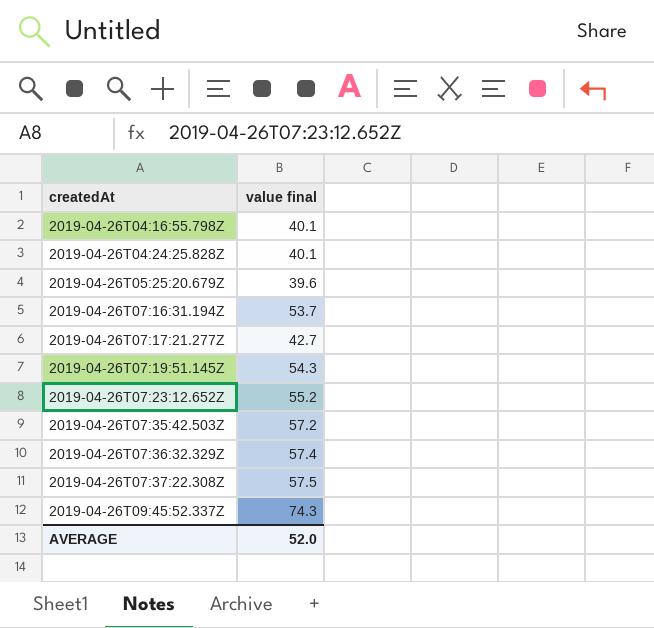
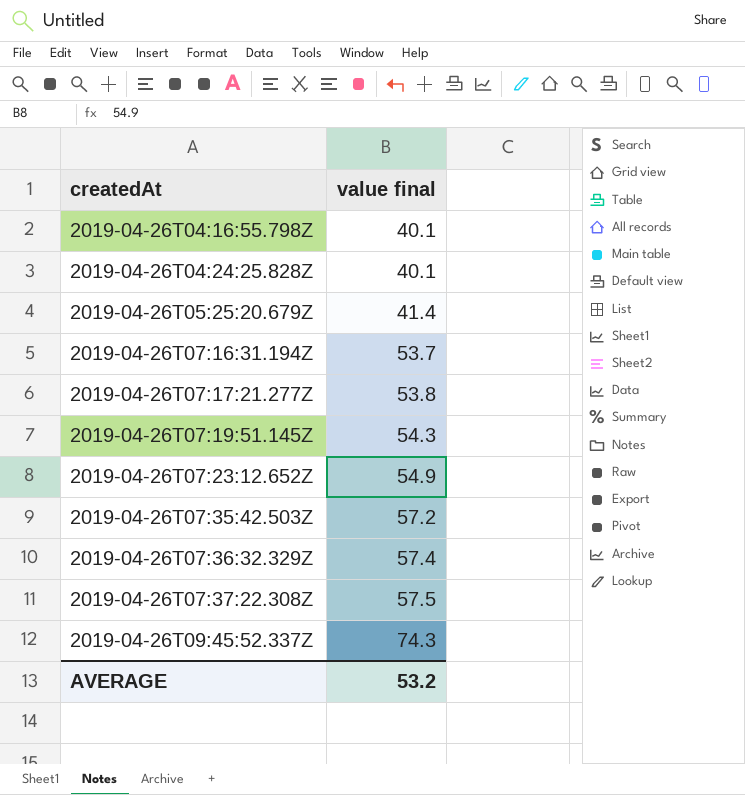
2019-04-26T05:25:20.679Z | value final: 39.6 -> 41.4
2019-04-26T07:17:21.277Z | value final: 42.7 -> 53.8
2019-04-26T07:23:12.652Z | value final: 55.2 -> 54.9
AVERAGE | value final: 52.0 -> 53.2

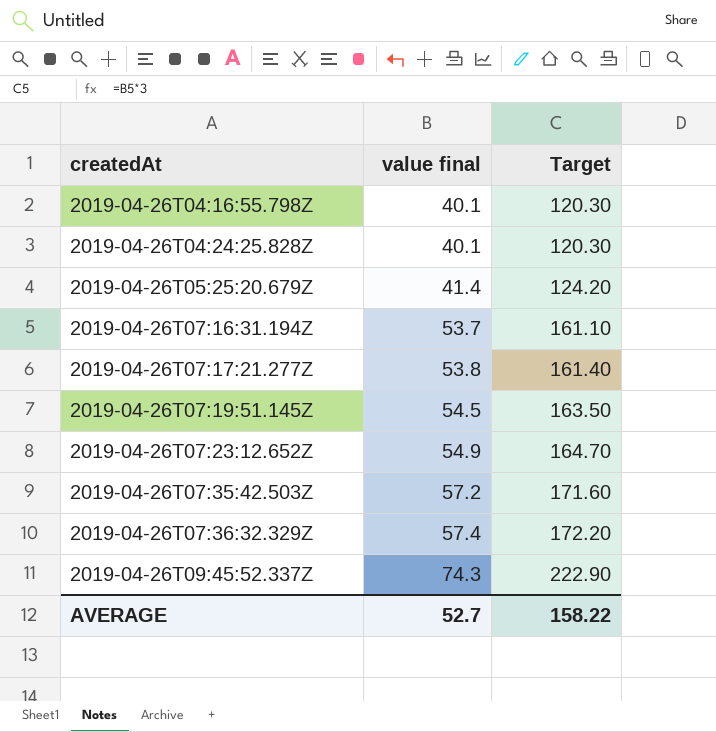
column Target | formula: none -> [value final] * 3
row 2019-04-26T07:37:22.308Z: 57.5 -> none
2019-04-26T07:19:51.145Z | value final: 54.3 -> 54.5
AVERAGE | value final: 53.2 -> 52.7

